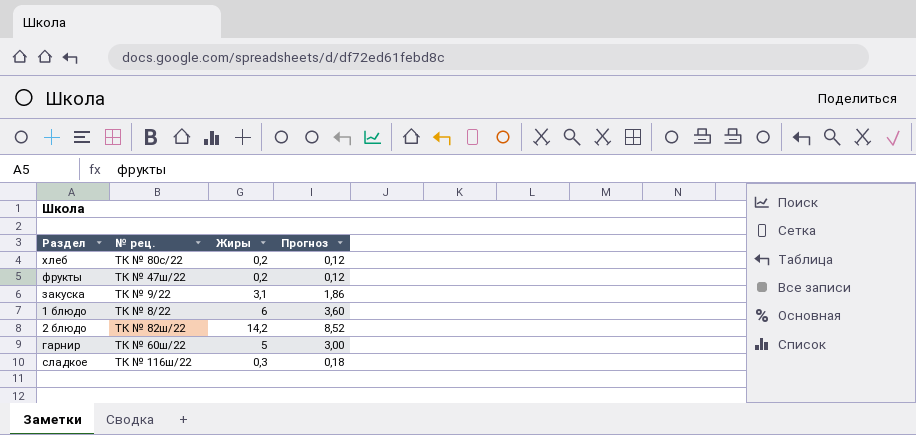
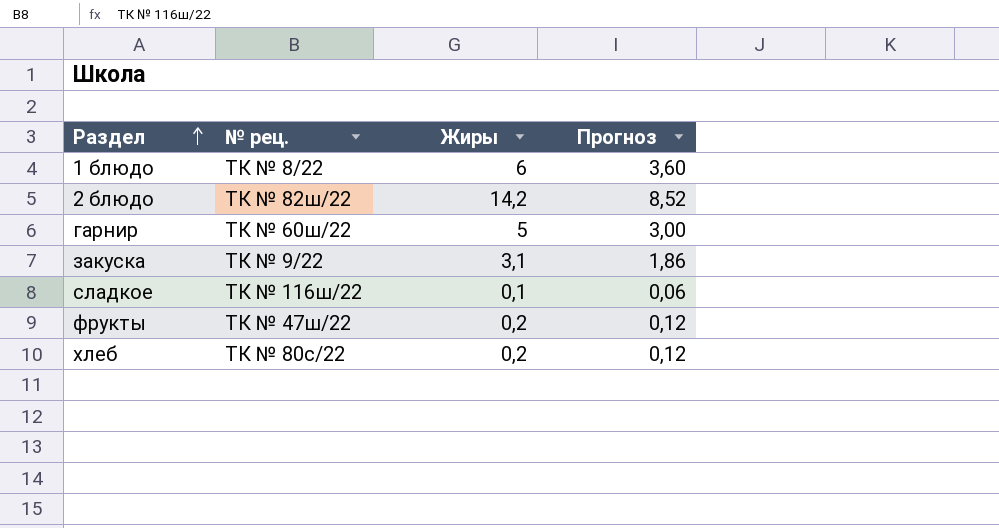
row order: none -> Раздел ascending
сладкое | Жиры: 0,3 -> 0,1
сладкое | Прогноз: 0,18 -> 0,06

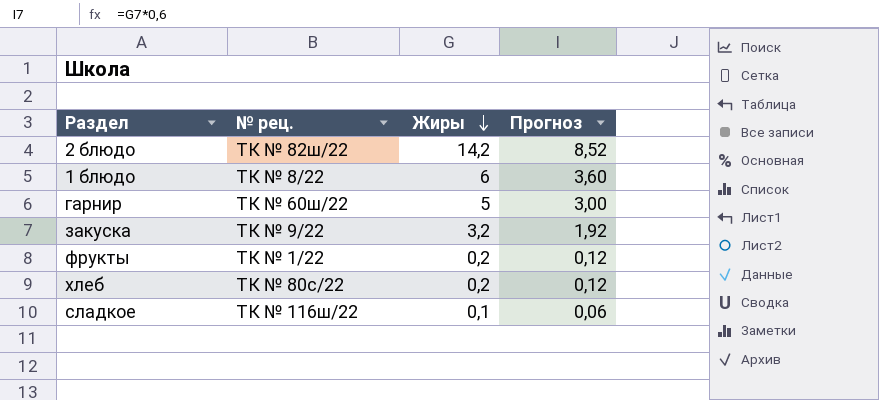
row order: Раздел ascending -> Жиры descending
закуска | Жиры: 3,1 -> 3,2
закуска | Прогноз: 1,86 -> 1,92
фрукты | № рец.: ТК № 47ш/22 -> ТК № 1/22

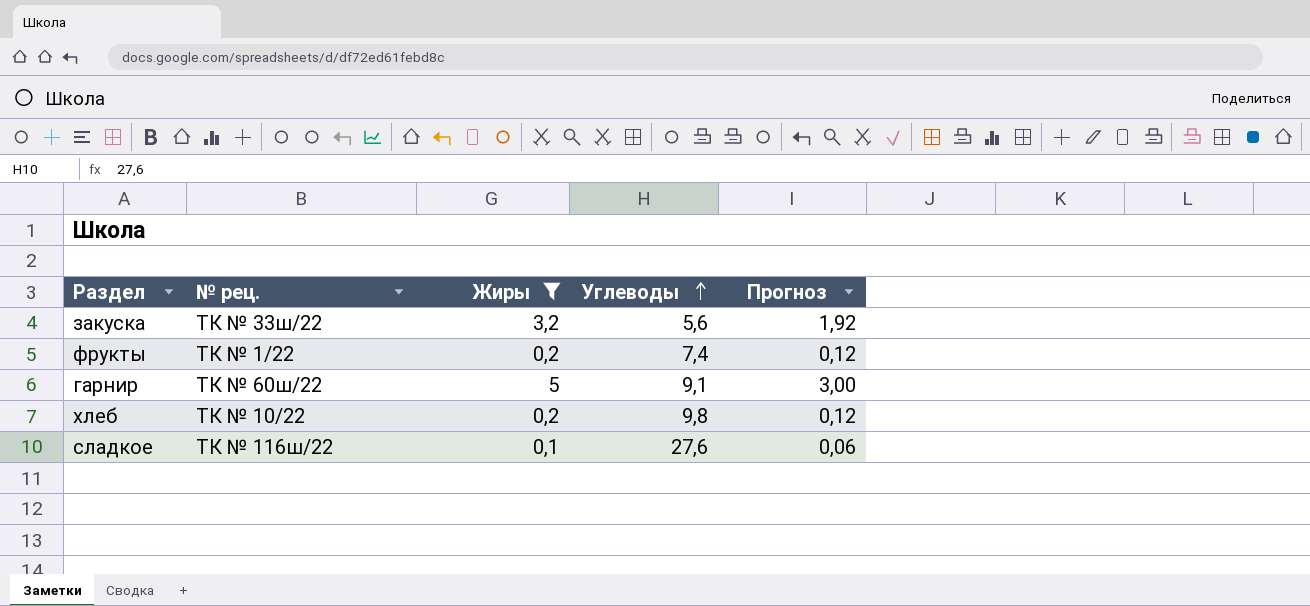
filter: none -> Жиры <= 5
row order: Жиры descending -> Углеводы ascending
column Углеводы | position: none -> 4
закуска | № рец.: ТК № 9/22 -> ТК № 33ш/22
хлеб | № рец.: ТК № 80с/22 -> ТК № 10/22

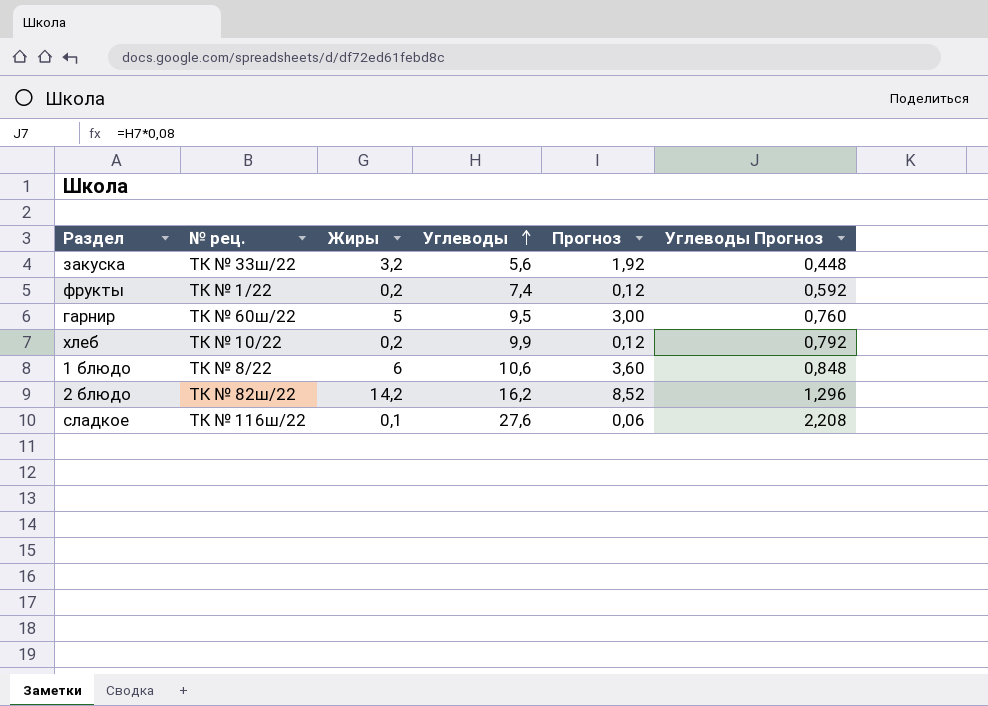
filter: Жиры <= 5 -> none
column Углеводы Прогноз | formula: none -> [Углеводы] * 0,08
гарнир | Углеводы: 9,1 -> 9,5
хлеб | Углеводы: 9,8 -> 9,9

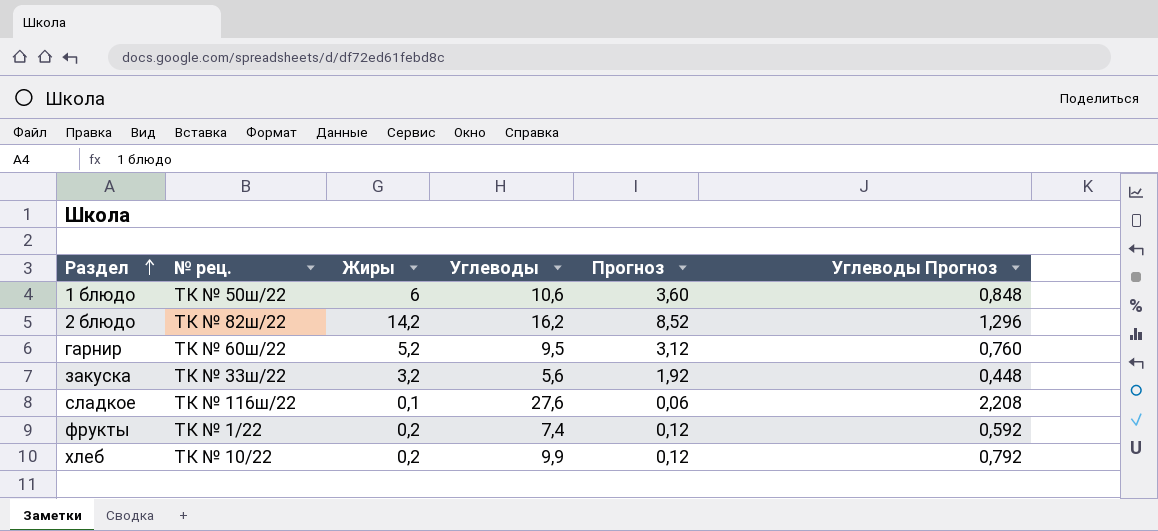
row order: Углеводы ascending -> Раздел ascending
1 блюдо | № рец.: ТК № 8/22 -> ТК № 50ш/22
гарнир | Жиры: 5 -> 5,2
гарнир | Прогноз: 3,00 -> 3,12

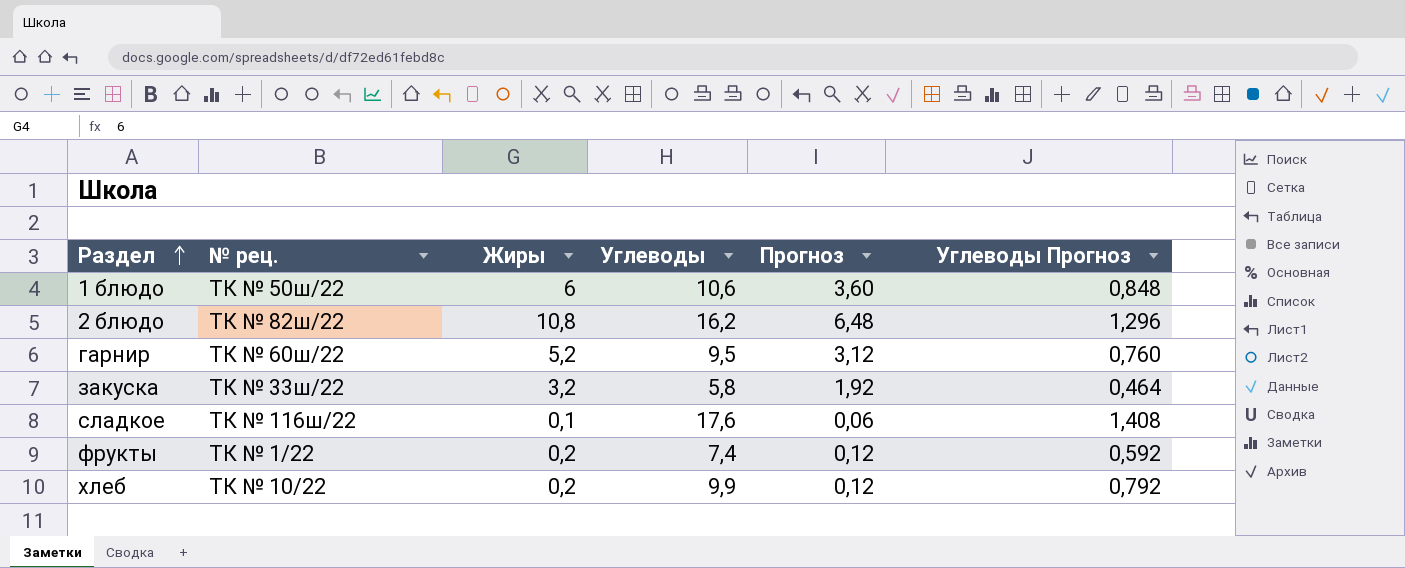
2 блюдо | Жиры: 14,2 -> 10,8
2 блюдо | Прогноз: 8,52 -> 6,48
закуска | Углеводы: 5,6 -> 5,8
закуска | Углеводы Прогноз: 0,448 -> 0,464
сладкое | Углеводы: 27,6 -> 17,6
сладкое | Углеводы Прогноз: 2,208 -> 1,408

